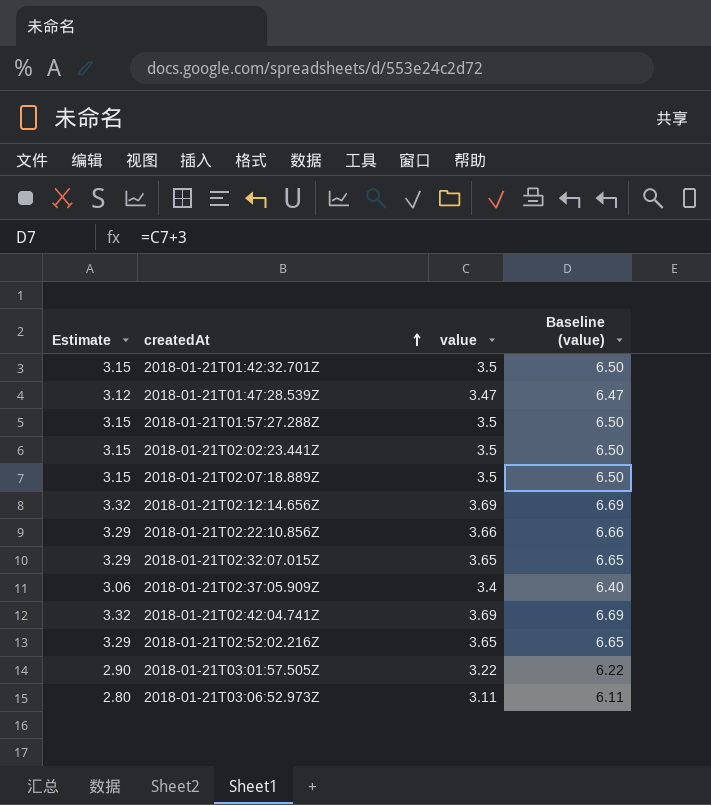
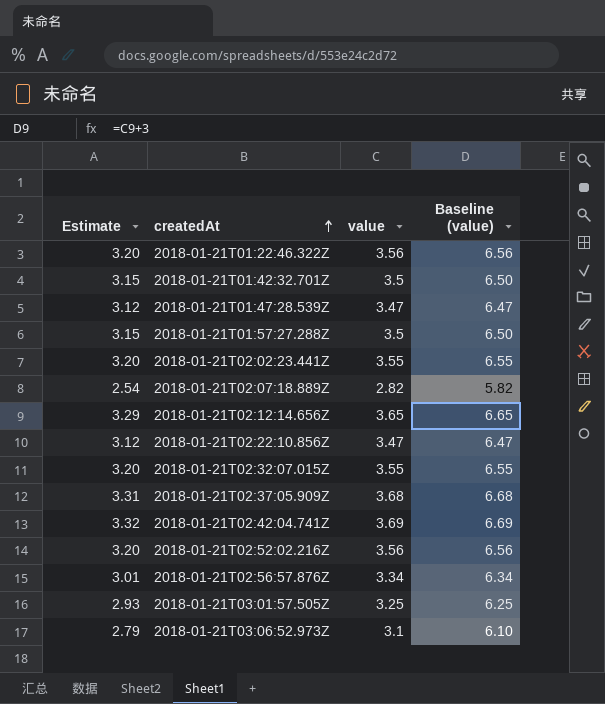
row 2018-01-21T01:22:46.322Z: none -> 3.20 | 3.56 | 6.56
2018-01-21T02:02:23.441Z | Estimate: 3.15 -> 3.20
2018-01-21T02:02:23.441Z | value: 3.5 -> 3.55
2018-01-21T02:02:23.441Z | Baseline (value): 6.50 -> 6.55
2018-01-21T02:07:18.889Z | Estimate: 3.15 -> 2.54
2018-01-21T02:07:18.889Z | value: 3.5 -> 2.82
2018-01-21T02:07:18.889Z | Baseline (value): 6.50 -> 5.82
2018-01-21T02:12:14.656Z | Estimate: 3.32 -> 3.29
2018-01-21T02:12:14.656Z | value: 3.69 -> 3.65
2018-01-21T02:12:14.656Z | Baseline (value): 6.69 -> 6.65
2018-01-21T02:22:10.856Z | Estimate: 3.29 -> 3.12
2018-01-21T02:22:10.856Z | value: 3.66 -> 3.47
2018-01-21T02:22:10.856Z | Baseline (value): 6.66 -> 6.47
2018-01-21T02:32:07.015Z | Estimate: 3.29 -> 3.20
2018-01-21T02:32:07.015Z | value: 3.65 -> 3.55
2018-01-21T02:32:07.015Z | Baseline (value): 6.65 -> 6.55
2018-01-21T02:37:05.909Z | Estimate: 3.06 -> 3.31
2018-01-21T02:37:05.909Z | value: 3.4 -> 3.68
2018-01-21T02:37:05.909Z | Baseline (value): 6.40 -> 6.68
2018-01-21T02:52:02.216Z | Estimate: 3.29 -> 3.20
2018-01-21T02:52:02.216Z | value: 3.65 -> 3.56
2018-01-21T02:52:02.216Z | Baseline (value): 6.65 -> 6.56
row 2018-01-21T02:56:57.876Z: none -> 3.01 | 3.34 | 6.34
2018-01-21T03:01:57.505Z | Estimate: 2.90 -> 2.93
2018-01-21T03:01:57.505Z | value: 3.22 -> 3.25
2018-01-21T03:01:57.505Z | Baseline (value): 6.22 -> 6.25
2018-01-21T03:06:52.973Z | Estimate: 2.80 -> 2.79
2018-01-21T03:06:52.973Z | value: 3.11 -> 3.1
2018-01-21T03:06:52.973Z | Baseline (value): 6.11 -> 6.10

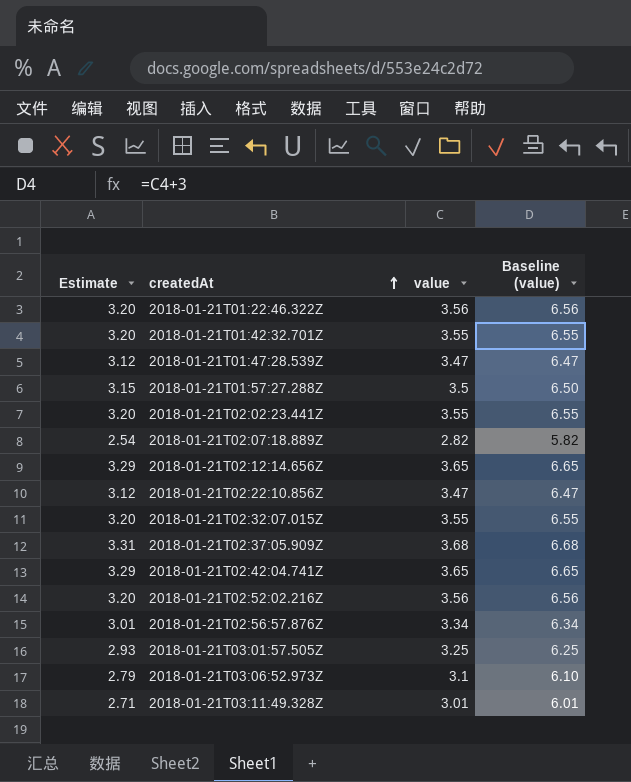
2018-01-21T01:42:32.701Z | Estimate: 3.15 -> 3.20
2018-01-21T01:42:32.701Z | value: 3.5 -> 3.55
2018-01-21T01:42:32.701Z | Baseline (value): 6.50 -> 6.55
2018-01-21T02:42:04.741Z | Estimate: 3.32 -> 3.29
2018-01-21T02:42:04.741Z | value: 3.69 -> 3.65
2018-01-21T02:42:04.741Z | Baseline (value): 6.69 -> 6.65
row 2018-01-21T03:11:49.328Z: none -> 2.71 | 3.01 | 6.01

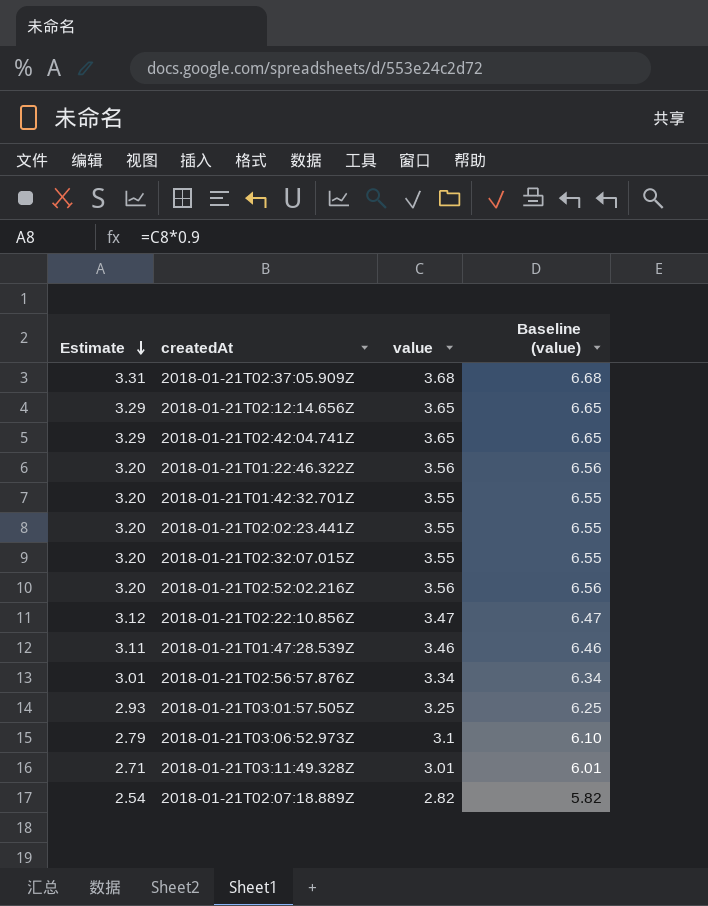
row order: createdAt ascending -> Estimate descending
row 2018-01-21T01:57:27.288Z: 3.15 | 3.5 | 6.50 -> none
2018-01-21T01:47:28.539Z | Estimate: 3.12 -> 3.11
2018-01-21T01:47:28.539Z | value: 3.47 -> 3.46
2018-01-21T01:47:28.539Z | Baseline (value): 6.47 -> 6.46

